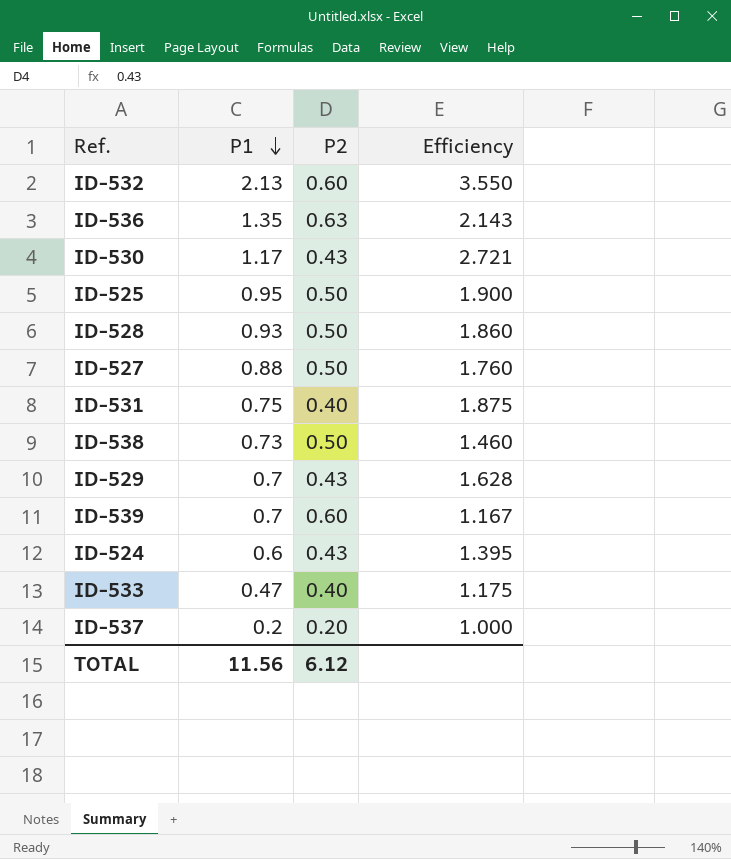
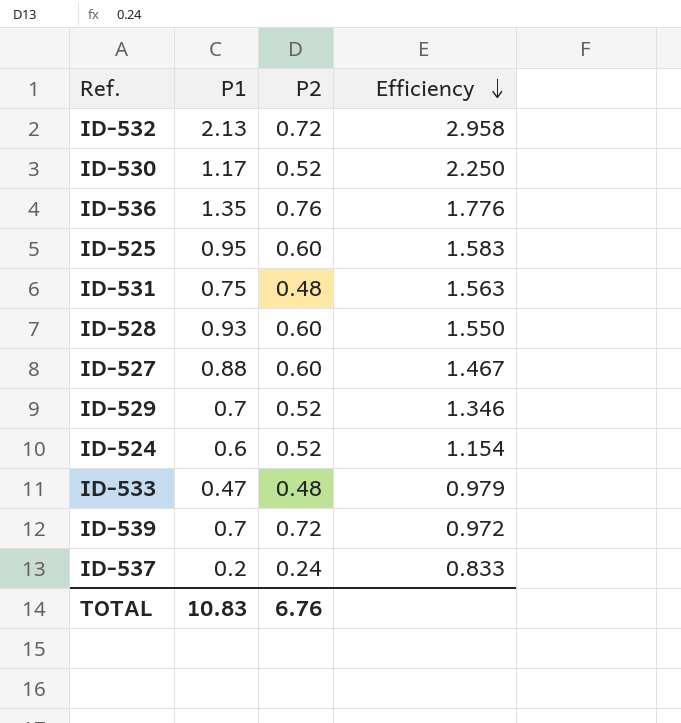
row order: P1 descending -> Efficiency descending
row ID-538: 0.73 | 0.50 | 1.460 -> none
ID-532 | P2: 0.60 -> 0.72
ID-532 | Efficiency: 3.550 -> 2.958
ID-530 | P2: 0.43 -> 0.52
ID-530 | Efficiency: 2.721 -> 2.250
ID-536 | P2: 0.63 -> 0.76
ID-536 | Efficiency: 2.143 -> 1.776
ID-525 | P2: 0.50 -> 0.60
ID-525 | Efficiency: 1.900 -> 1.583
ID-531 | P2: 0.40 -> 0.48
ID-531 | Efficiency: 1.875 -> 1.563
ID-528 | P2: 0.50 -> 0.60
ID-528 | Efficiency: 1.860 -> 1.550
ID-527 | P2: 0.50 -> 0.60
ID-527 | Efficiency: 1.760 -> 1.467
ID-529 | P2: 0.43 -> 0.52
ID-529 | Efficiency: 1.628 -> 1.346
ID-524 | P2: 0.43 -> 0.52
ID-524 | Efficiency: 1.395 -> 1.154
ID-533 | P2: 0.40 -> 0.48
ID-533 | Efficiency: 1.175 -> 0.979
ID-539 | P2: 0.60 -> 0.72
ID-539 | Efficiency: 1.167 -> 0.972
ID-537 | P2: 0.20 -> 0.24
ID-537 | Efficiency: 1.000 -> 0.833
TOTAL | P1: 11.56 -> 10.83
TOTAL | P2: 6.12 -> 6.76

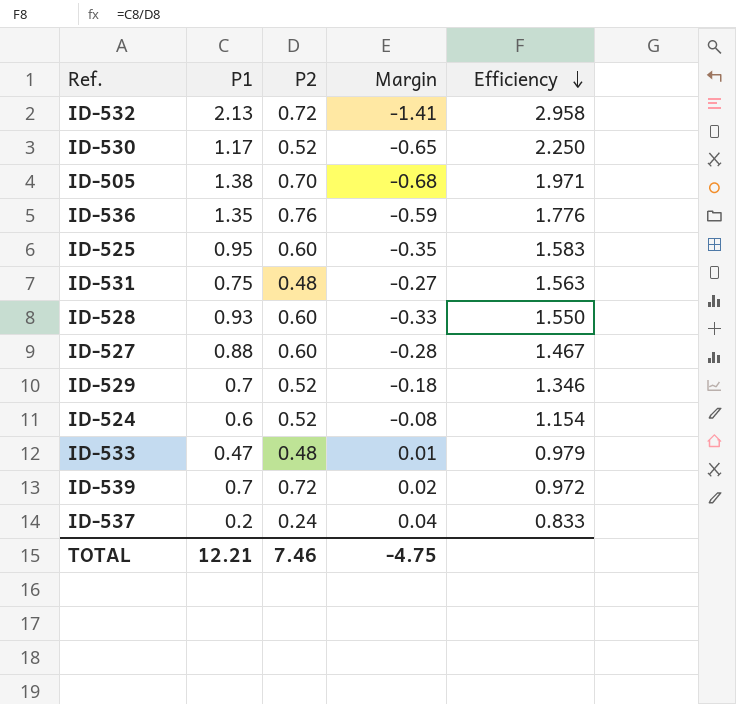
column Margin | formula: none -> [P2] - [P1]
row ID-505: none -> 1.38 | 0.70 | -0.68 | 1.971
TOTAL | P1: 10.83 -> 12.21
TOTAL | P2: 6.76 -> 7.46

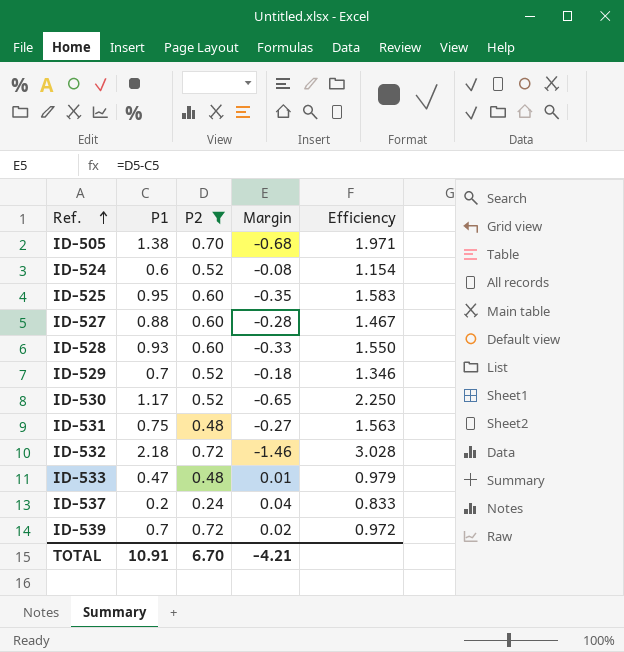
filter: none -> P2 != 0.76
row order: Efficiency descending -> Ref. ascending
ID-532 | P1: 2.13 -> 2.18
ID-532 | Margin: -1.41 -> -1.46
ID-532 | Efficiency: 2.958 -> 3.028
TOTAL | P1: 12.21 -> 10.91
TOTAL | P2: 7.46 -> 6.70
TOTAL | Margin: -4.75 -> -4.21

